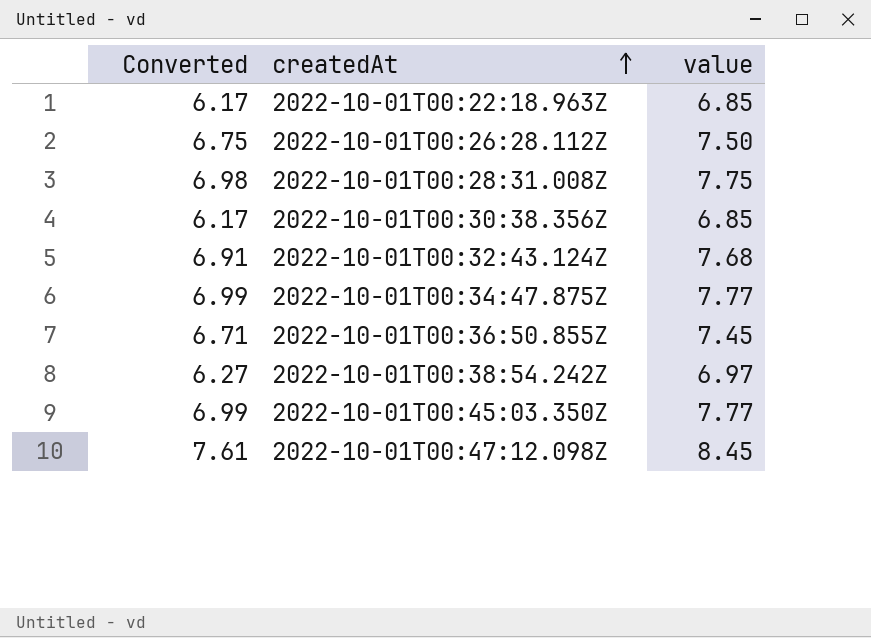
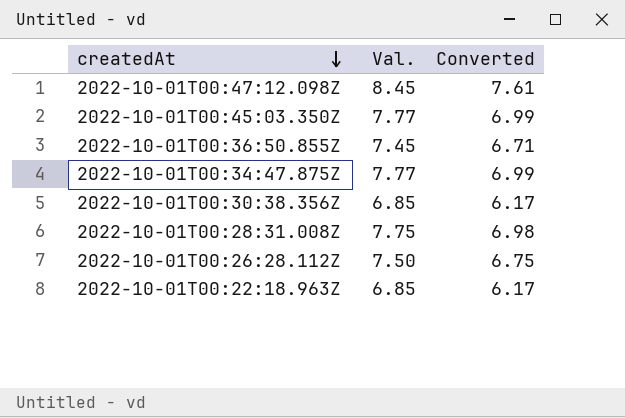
row order: createdAt ascending -> createdAt descending
column name: value -> Val.
column Converted | position: 1 -> 3
row 2022-10-01T00:32:43.124Z: 6.91 | 7.68 -> none
row 2022-10-01T00:38:54.242Z: 6.27 | 6.97 -> none

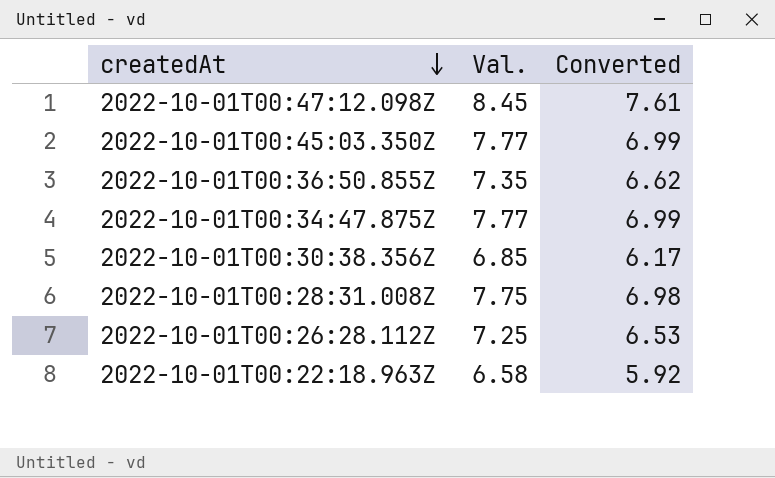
2022-10-01T00:36:50.855Z | Val.: 7.45 -> 7.35
2022-10-01T00:36:50.855Z | Converted: 6.71 -> 6.62
2022-10-01T00:26:28.112Z | Val.: 7.50 -> 7.25
2022-10-01T00:26:28.112Z | Converted: 6.75 -> 6.53
2022-10-01T00:22:18.963Z | Val.: 6.85 -> 6.58
2022-10-01T00:22:18.963Z | Converted: 6.17 -> 5.92

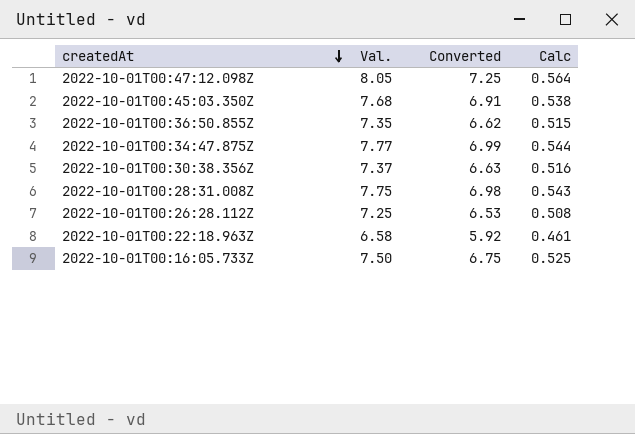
column Calc | formula: none -> [Val.] * 0.07
2022-10-01T00:47:12.098Z | Val.: 8.45 -> 8.05
2022-10-01T00:47:12.098Z | Converted: 7.61 -> 7.25
2022-10-01T00:45:03.350Z | Val.: 7.77 -> 7.68
2022-10-01T00:45:03.350Z | Converted: 6.99 -> 6.91
2022-10-01T00:30:38.356Z | Val.: 6.85 -> 7.37
2022-10-01T00:30:38.356Z | Converted: 6.17 -> 6.63
row 2022-10-01T00:16:05.733Z: none -> 7.50 | 6.75 | 0.525

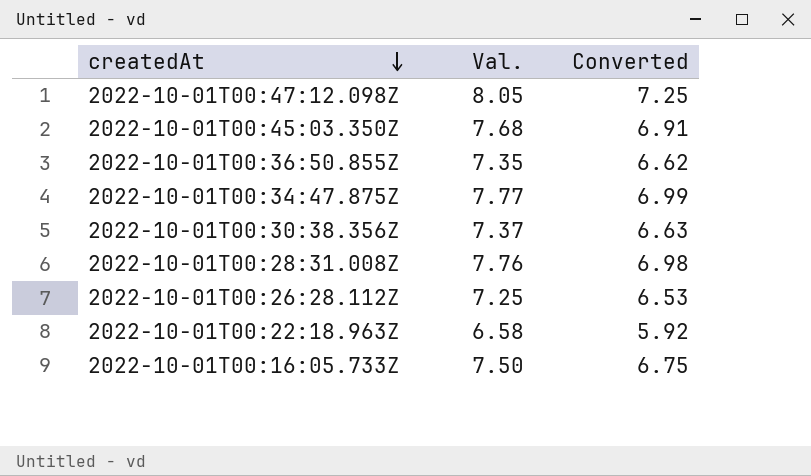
column Calc | formula: [Val.] * 0.07 -> none
2022-10-01T00:28:31.008Z | Val.: 7.75 -> 7.76

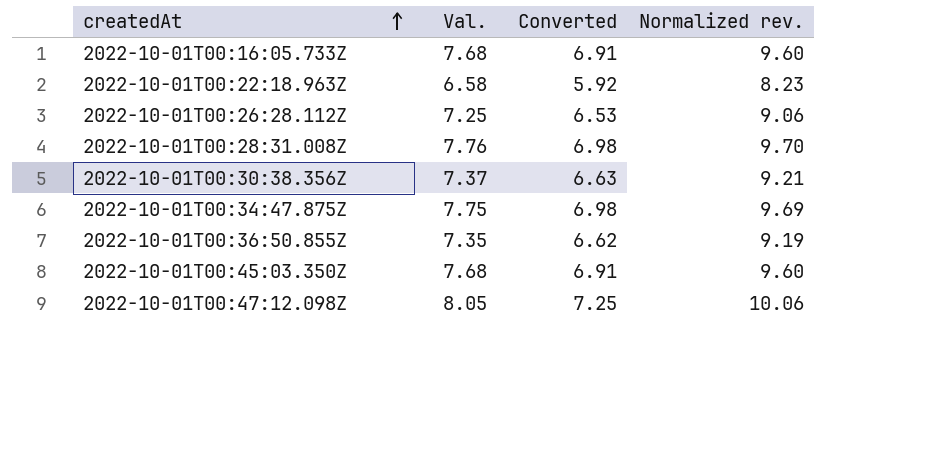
row order: createdAt descending -> createdAt ascending
column Normalized rev. | formula: none -> [Val.] * 1.25
2022-10-01T00:16:05.733Z | Val.: 7.50 -> 7.68
2022-10-01T00:16:05.733Z | Converted: 6.75 -> 6.91
2022-10-01T00:34:47.875Z | Val.: 7.77 -> 7.75
2022-10-01T00:34:47.875Z | Converted: 6.99 -> 6.98

